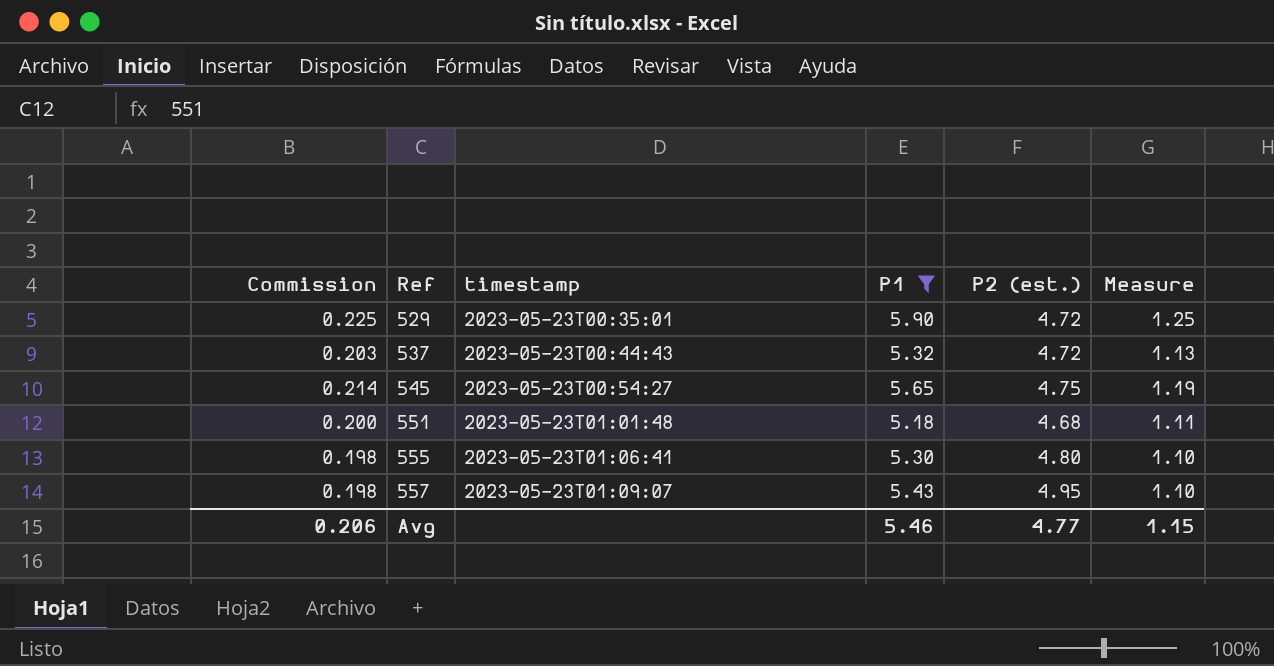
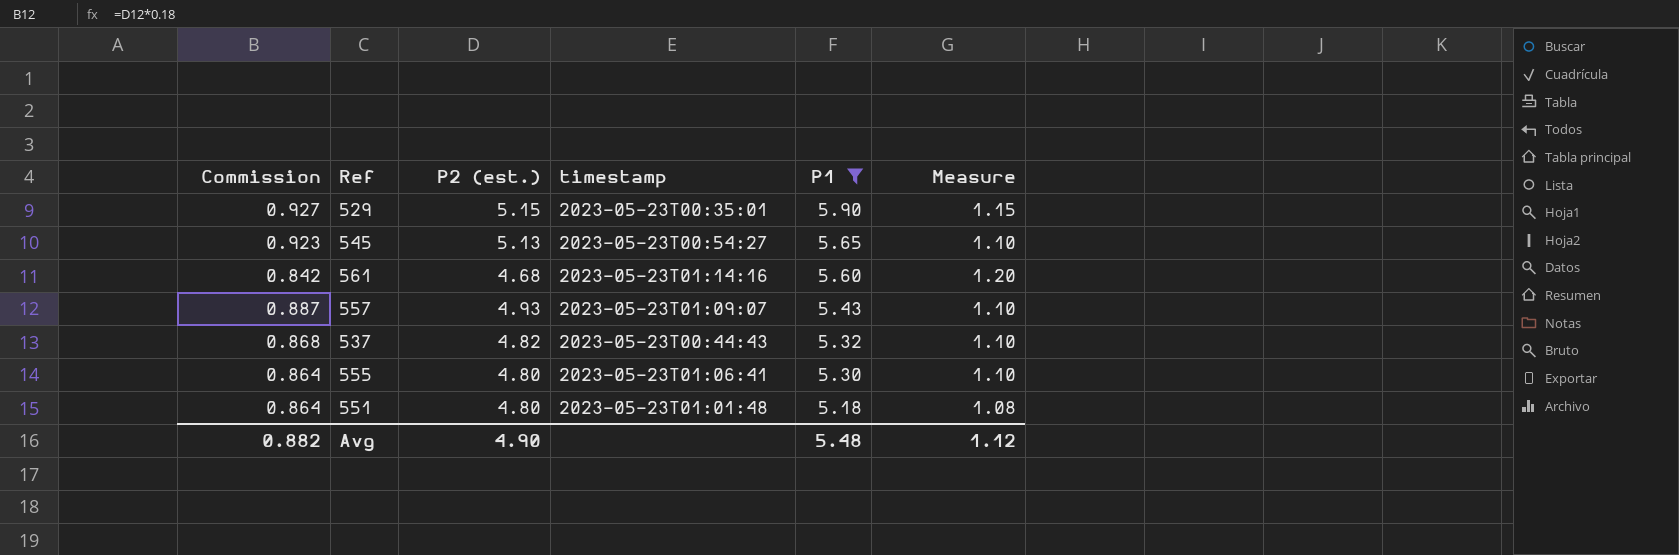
row order: Ref ascending -> P1 descending
column Commission | formula: [Measure] * 0.18 -> [P2 (est.)] * 0.18
column P2 (est.) | position: 5 -> 3
529 | P2 (est.): 4.72 -> 5.15
529 | Measure: 1.25 -> 1.15
545 | P2 (est.): 4.75 -> 5.13
545 | Measure: 1.19 -> 1.10
row 561: none -> 0.842 | 4.68 | 2023-05-23T01:14:16 | 5.60 | 1.20
557 | P2 (est.): 4.95 -> 4.93
537 | P2 (est.): 4.72 -> 4.82
537 | Measure: 1.13 -> 1.10
551 | P2 (est.): 4.68 -> 4.80
551 | Measure: 1.11 -> 1.08
Avg | Commission: 0.206 -> 0.882
Avg | P2 (est.): 4.77 -> 4.90
Avg | P1: 5.46 -> 5.48
Avg | Measure: 1.15 -> 1.12

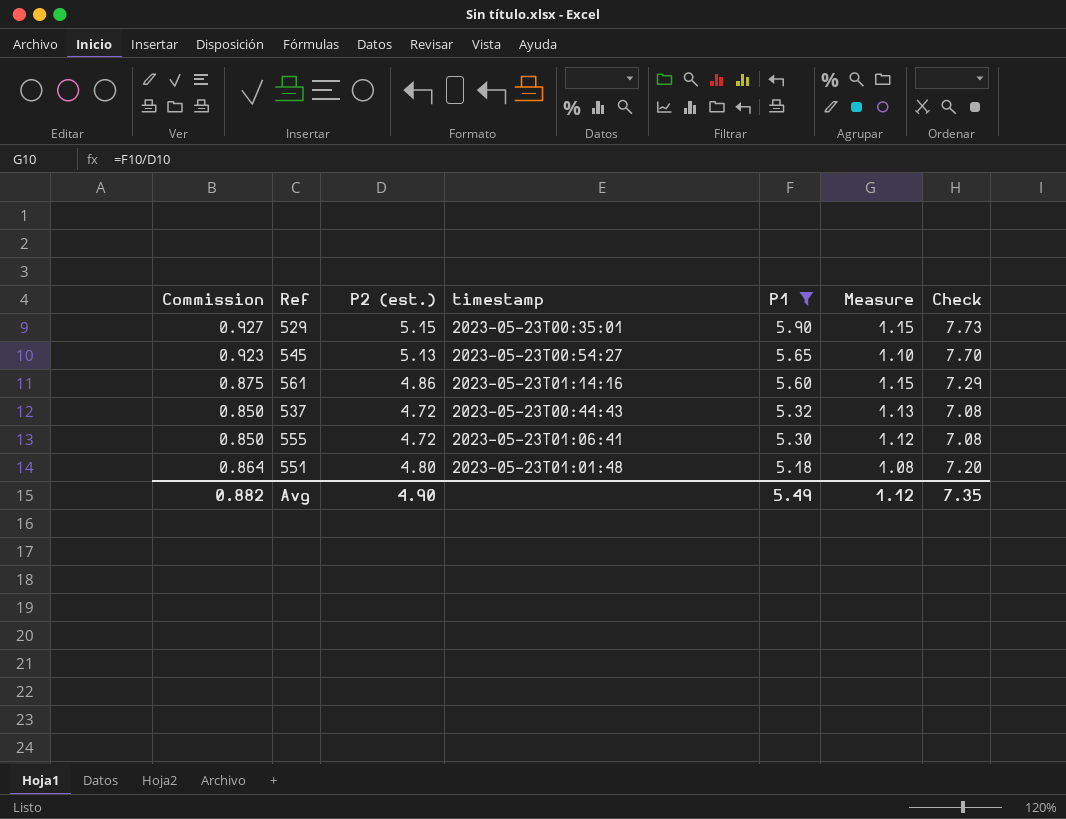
column Check | formula: none -> [P2 (est.)] * 1.5
row 557: 0.887 | 4.93 | 2023-05-23T01:09:07 | 5.43 | 1.10 -> none
561 | Commission: 0.842 -> 0.875
561 | P2 (est.): 4.68 -> 4.86
561 | Measure: 1.20 -> 1.15
537 | Commission: 0.868 -> 0.850
537 | P2 (est.): 4.82 -> 4.72
537 | Measure: 1.10 -> 1.13
555 | Commission: 0.864 -> 0.850
555 | P2 (est.): 4.80 -> 4.72
555 | Measure: 1.10 -> 1.12
Avg | P1: 5.48 -> 5.49

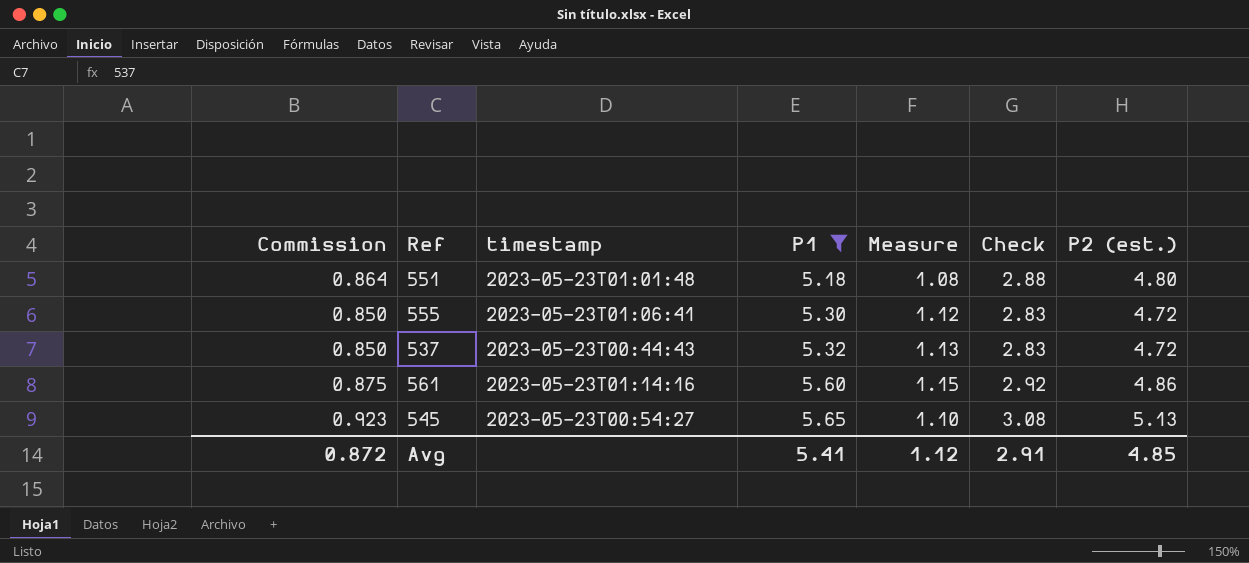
row order: P1 descending -> P1 ascending
column Check | formula: [P2 (est.)] * 1.5 -> [P2 (est.)] * 0.6
column P2 (est.) | position: 3 -> 7
row 529: 0.927 | 5.15 | 2023-05-23T00:35:01 | 5.90 | 1.15 | 7.73 -> none
Avg | Commission: 0.882 -> 0.872
Avg | P1: 5.49 -> 5.41
Avg | Check: 7.35 -> 2.91
Avg | P2 (est.): 4.90 -> 4.85

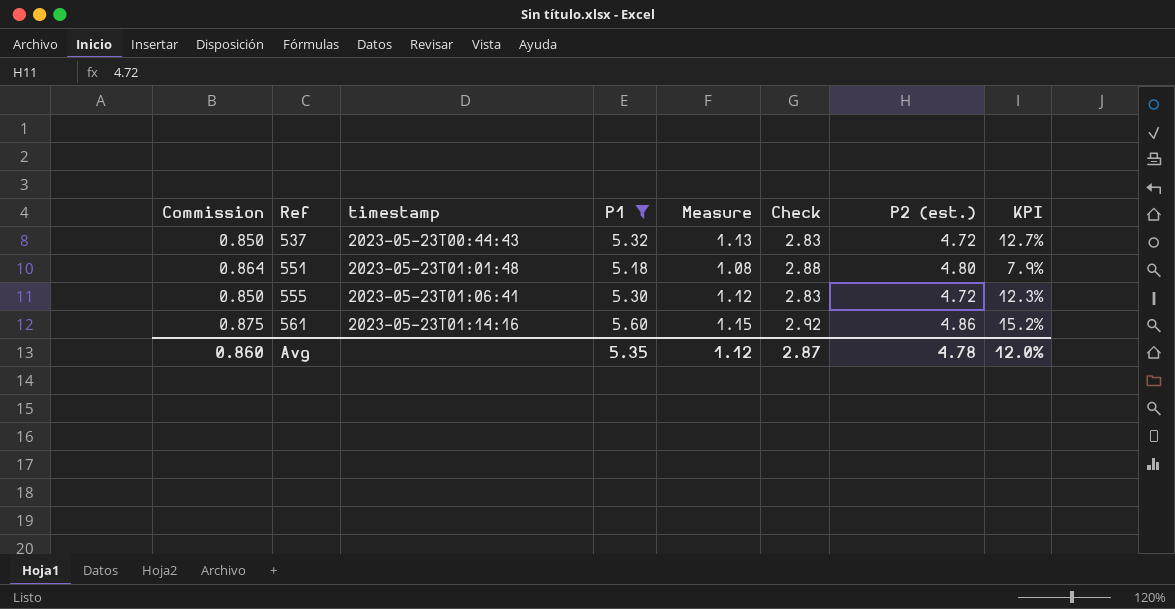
row order: P1 ascending -> Ref ascending
column KPI | formula: none -> ([P1] - [P2 (est.)]) / [P2 (est.)]
row 545: 0.923 | 2023-05-23T00:54:27 | 5.65 | 1.10 | 3.08 | 5.13 -> none
Avg | Commission: 0.872 -> 0.860
Avg | P1: 5.41 -> 5.35
Avg | Check: 2.91 -> 2.87
Avg | P2 (est.): 4.85 -> 4.78

